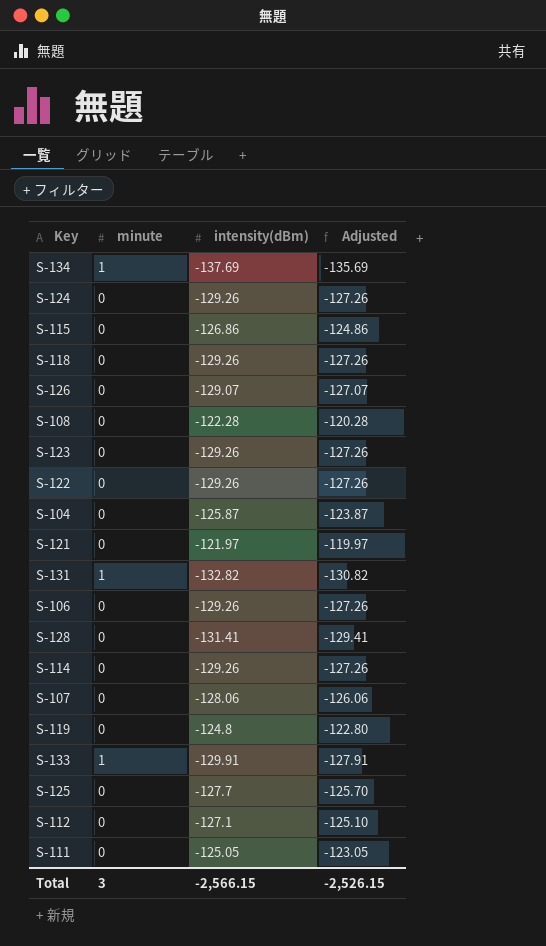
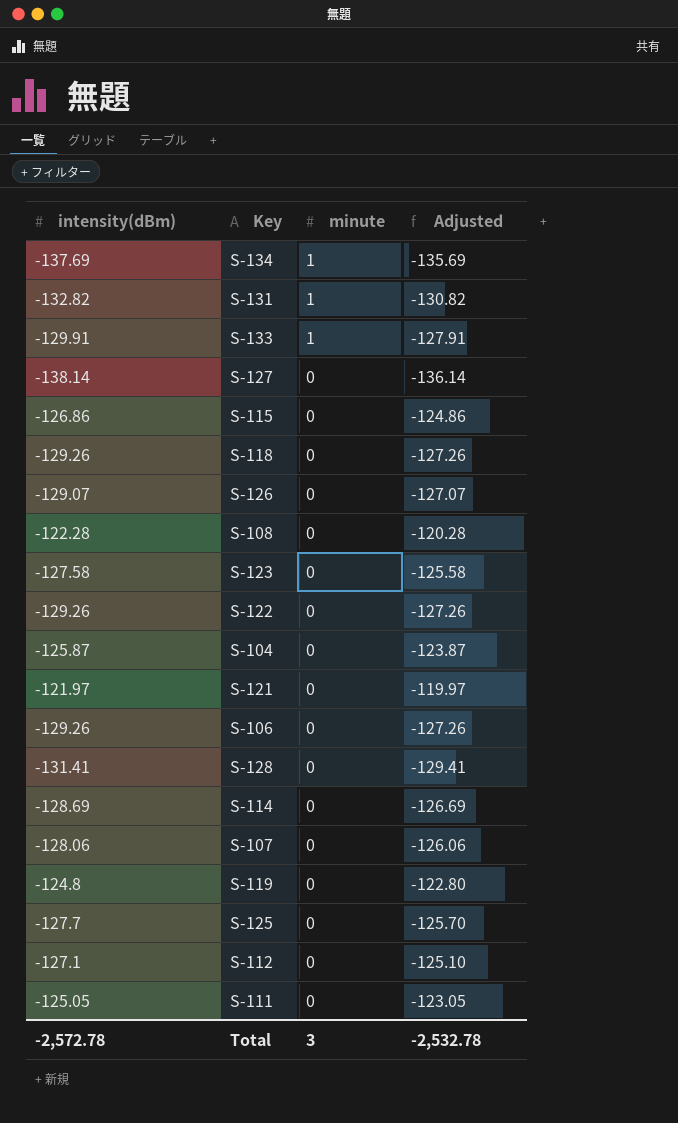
row order: none -> minute descending
column intensity(dBm) | position: 3 -> 1
row S-124: 0 | -129.26 | -127.26 -> none
row S-127: none -> -138.14 | 0 | -136.14
S-123 | intensity(dBm): -129.26 -> -127.58
S-123 | Adjusted: -127.26 -> -125.58
S-114 | intensity(dBm): -129.26 -> -128.69
S-114 | Adjusted: -127.26 -> -126.69
Total | intensity(dBm): -2,566.15 -> -2,572.78
Total | Adjusted: -2,526.15 -> -2,532.78

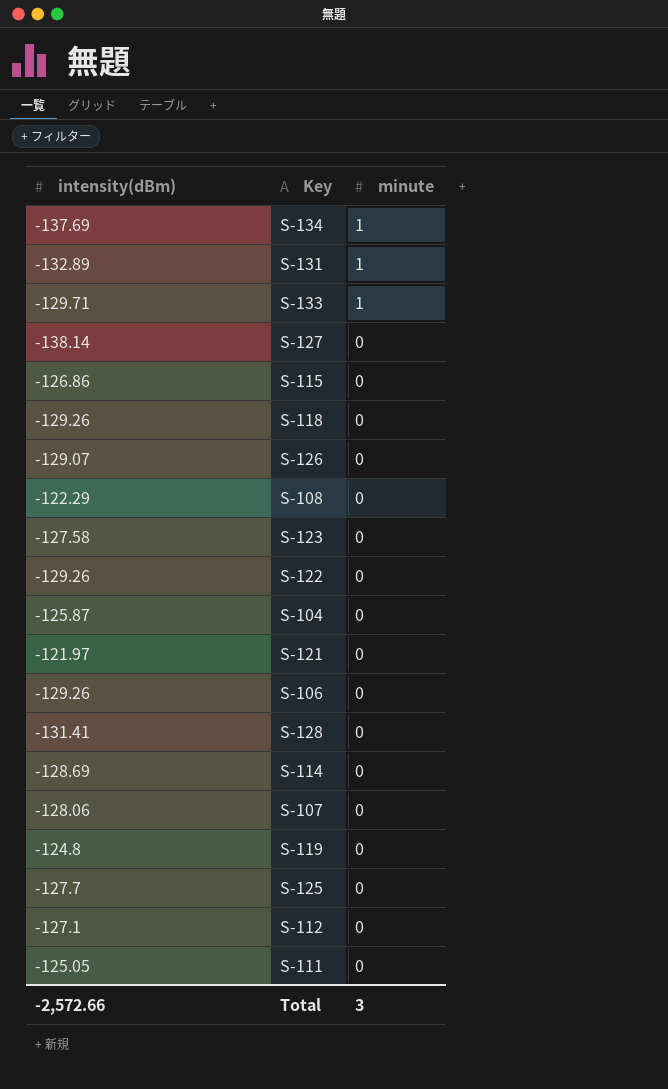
column Adjusted | formula: [intensity(dBm)] + 2 -> none
S-131 | intensity(dBm): -132.82 -> -132.89
S-133 | intensity(dBm): -129.91 -> -129.71
S-108 | intensity(dBm): -122.28 -> -122.29
Total | intensity(dBm): -2,572.78 -> -2,572.66

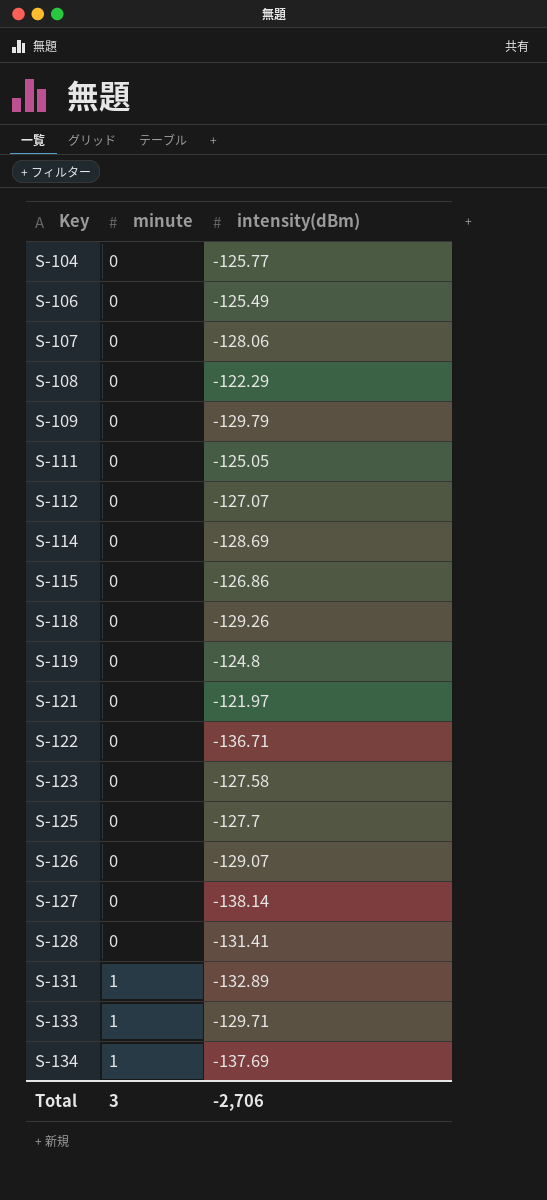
row order: minute descending -> Key ascending
column intensity(dBm) | position: 1 -> 3
S-104 | intensity(dBm): -125.87 -> -125.77
S-106 | intensity(dBm): -129.26 -> -125.49
row S-109: none -> 0 | -129.79
S-112 | intensity(dBm): -127.1 -> -127.07
S-122 | intensity(dBm): -129.26 -> -136.71
Total | intensity(dBm): -2,572.66 -> -2,706

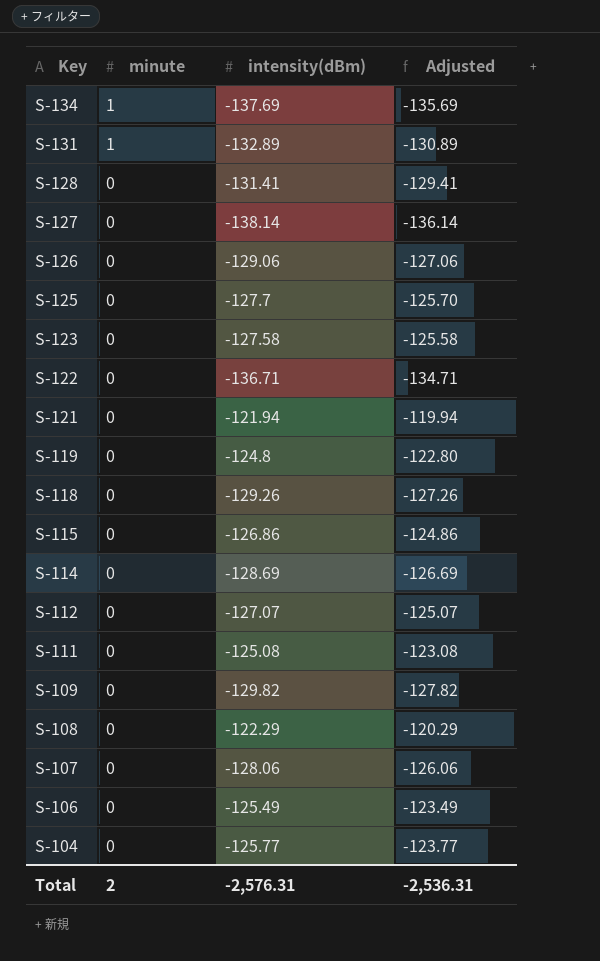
row order: Key ascending -> Key descending
column Adjusted | formula: none -> [intensity(dBm)] + 2
row S-133: 1 | -129.71 -> none
S-126 | intensity(dBm): -129.07 -> -129.06
S-121 | intensity(dBm): -121.97 -> -121.94
S-111 | intensity(dBm): -125.05 -> -125.08
S-109 | intensity(dBm): -129.79 -> -129.82
Total | minute: 3 -> 2
Total | intensity(dBm): -2,706 -> -2,576.31

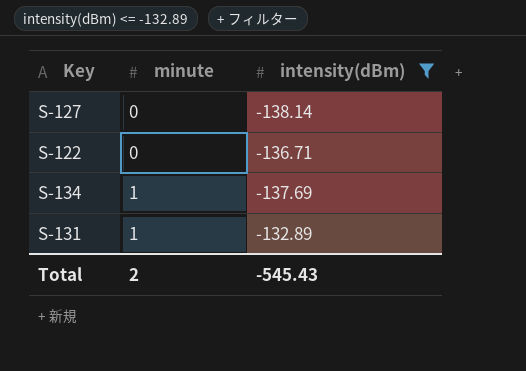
filter: none -> intensity(dBm) <= -132.89
row order: Key descending -> minute ascending
column Adjusted | formula: [intensity(dBm)] + 2 -> none
Total | intensity(dBm): -2,576.31 -> -545.43

